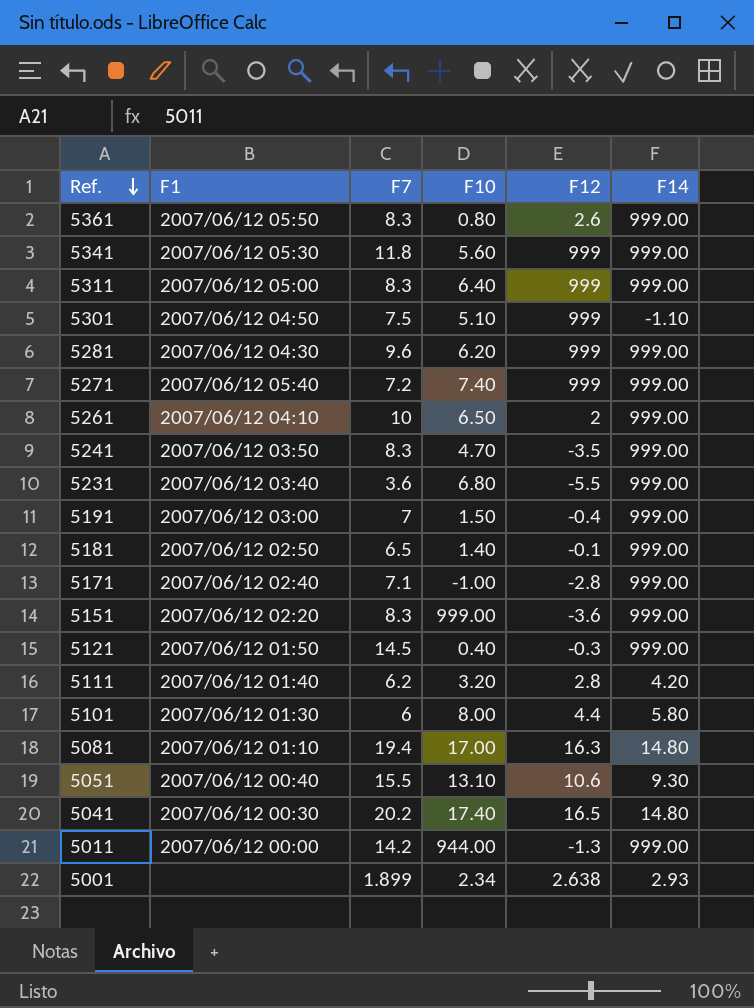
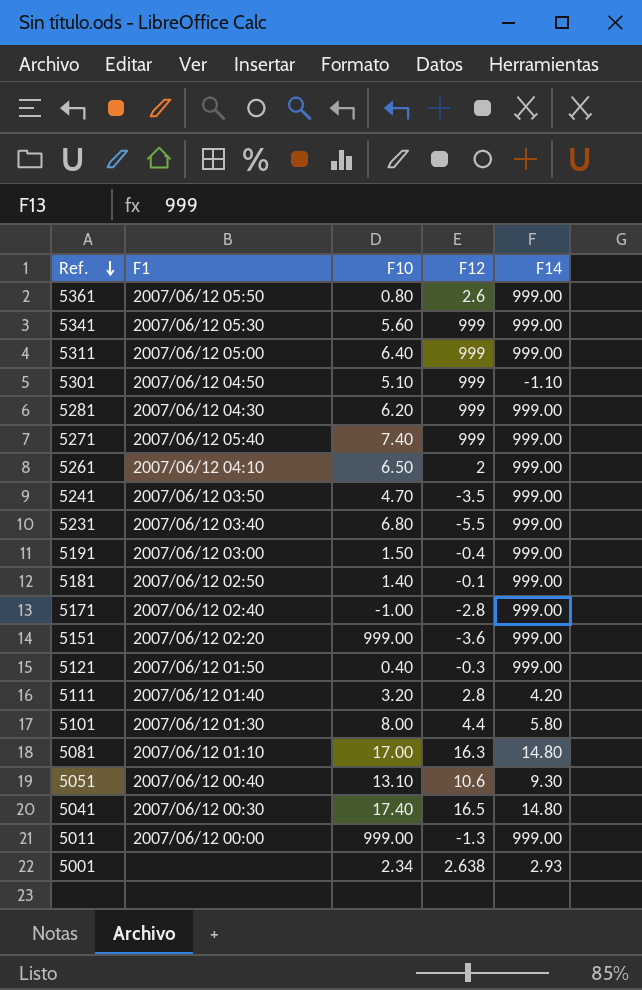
column F7 | position: 3 -> none
5011 | F10: 944.00 -> 999.00

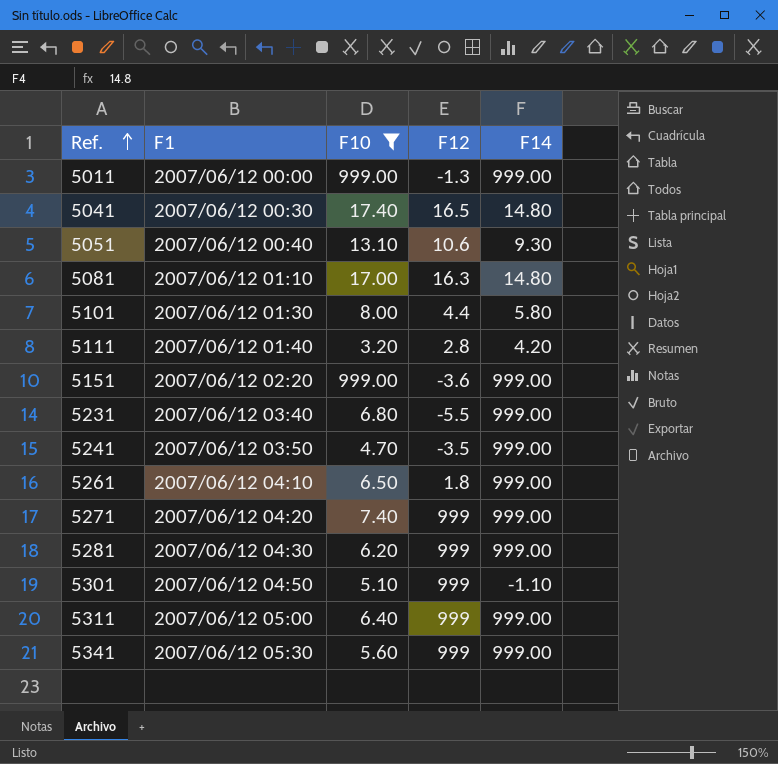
filter: none -> F10 >= 3.20
row order: Ref. descending -> Ref. ascending
5261 | F12: 2 -> 1.8
5271 | F1: 2007/06/12 05:40 -> 2007/06/12 04:20

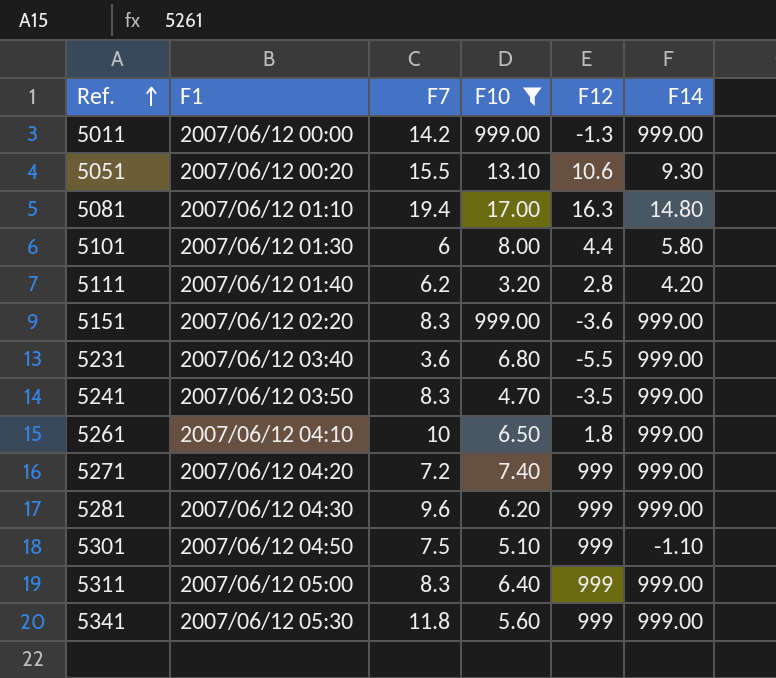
column F7 | position: none -> 3
row 5041: 2007/06/12 00:30 | 17.40 | 16.5 | 14.80 -> none
5051 | F1: 2007/06/12 00:40 -> 2007/06/12 00:20

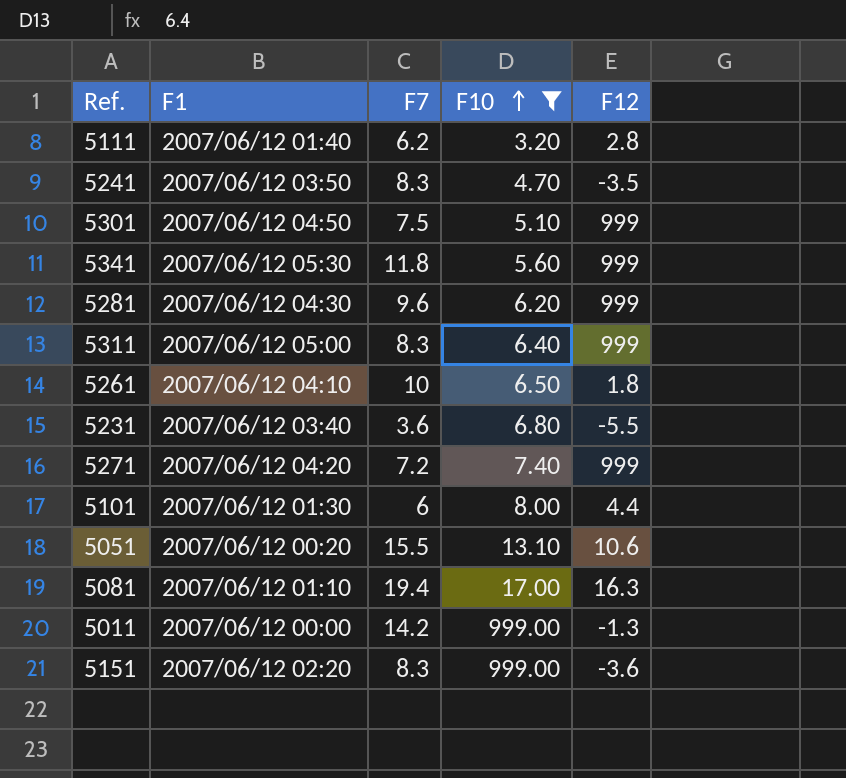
row order: Ref. ascending -> F10 ascending
column F14 | position: 6 -> none

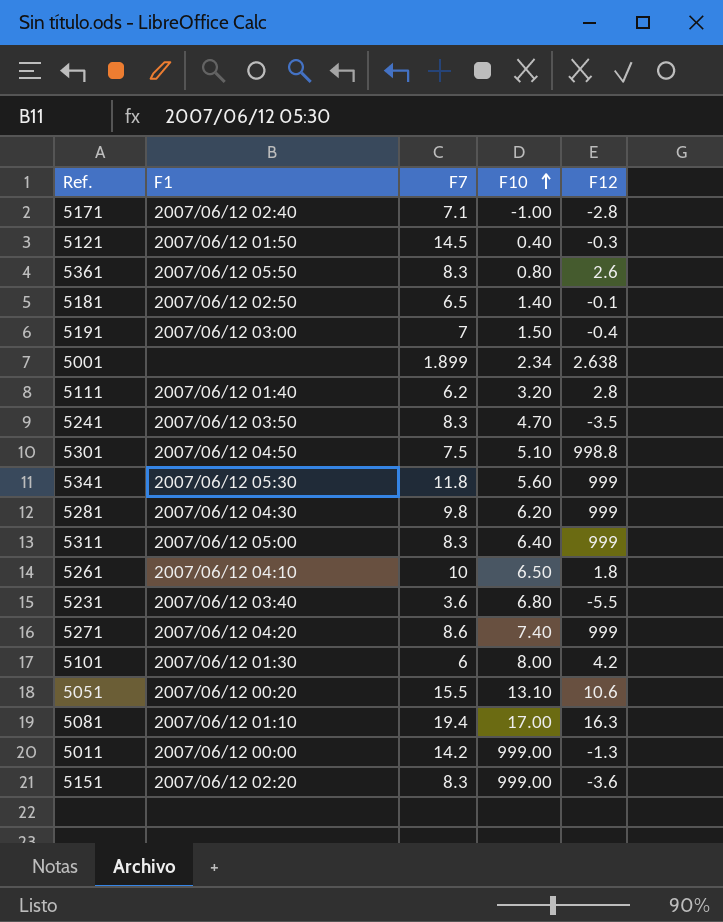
filter: F10 >= 3.20 -> none
5301 | F12: 999 -> 998.8
5281 | F7: 9.6 -> 9.8
5271 | F7: 7.2 -> 8.6
5101 | F12: 4.4 -> 4.2

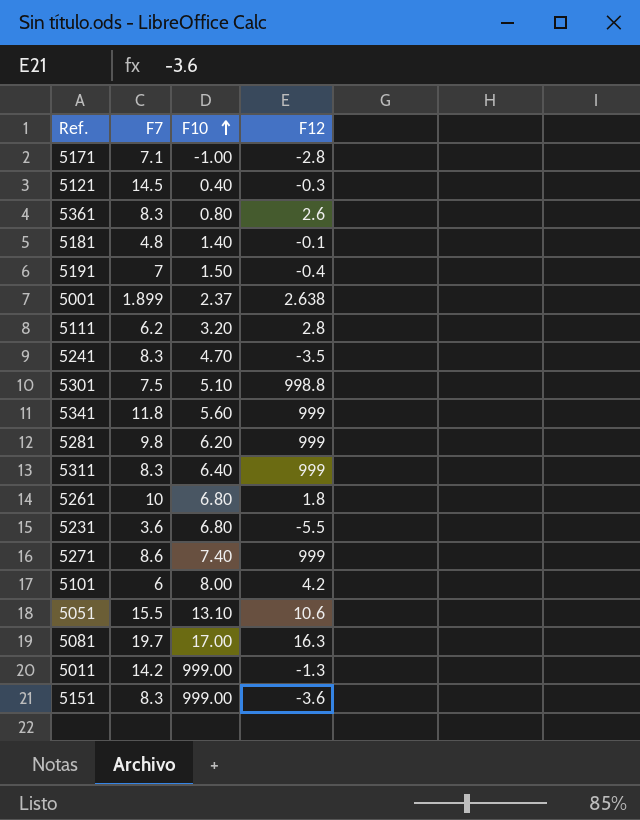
column F1 | position: 2 -> none
5181 | F7: 6.5 -> 4.8
5001 | F10: 2.34 -> 2.37
5261 | F10: 6.50 -> 6.80
5081 | F7: 19.4 -> 19.7

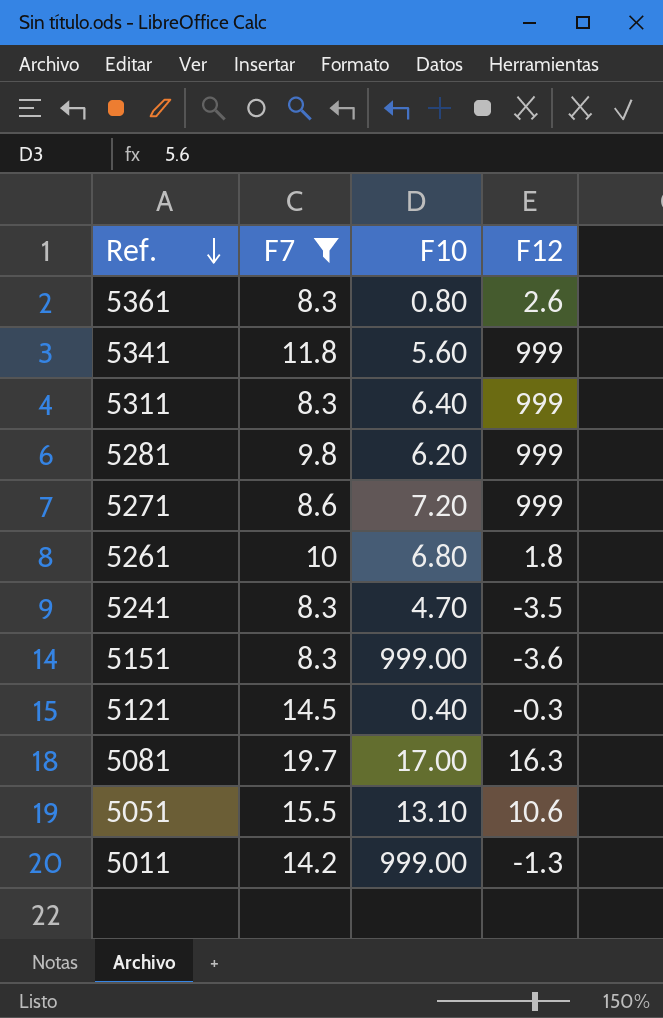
filter: none -> F7 >= 8.3
row order: F10 ascending -> Ref. descending
5271 | F10: 7.40 -> 7.20

